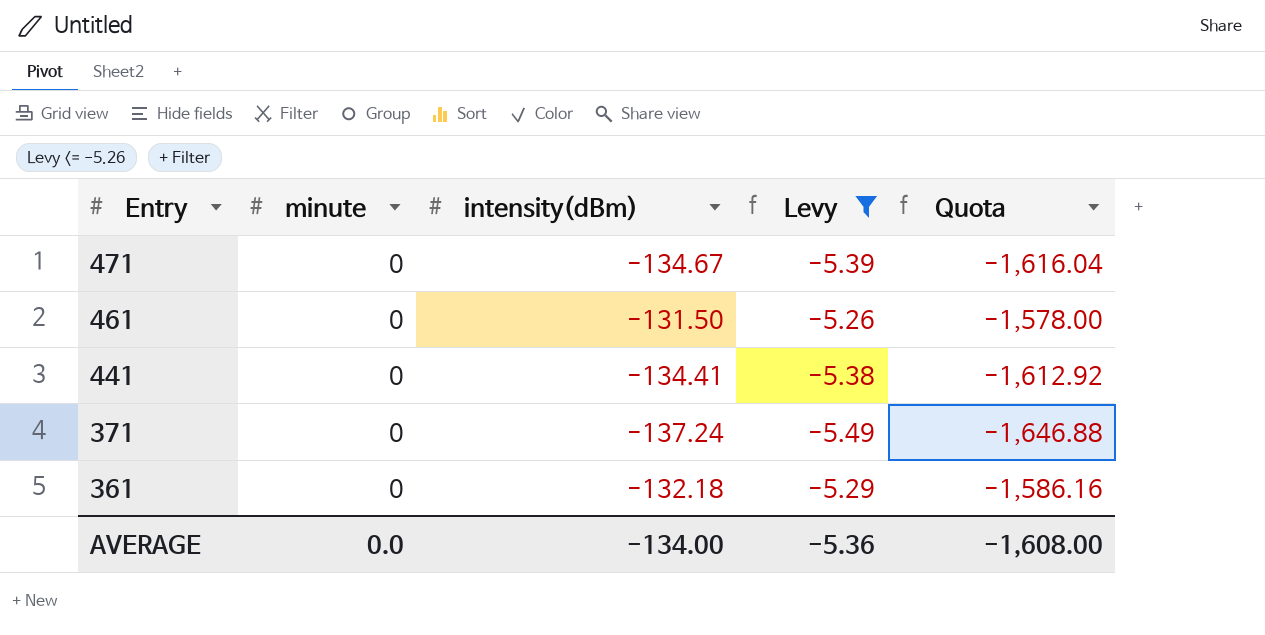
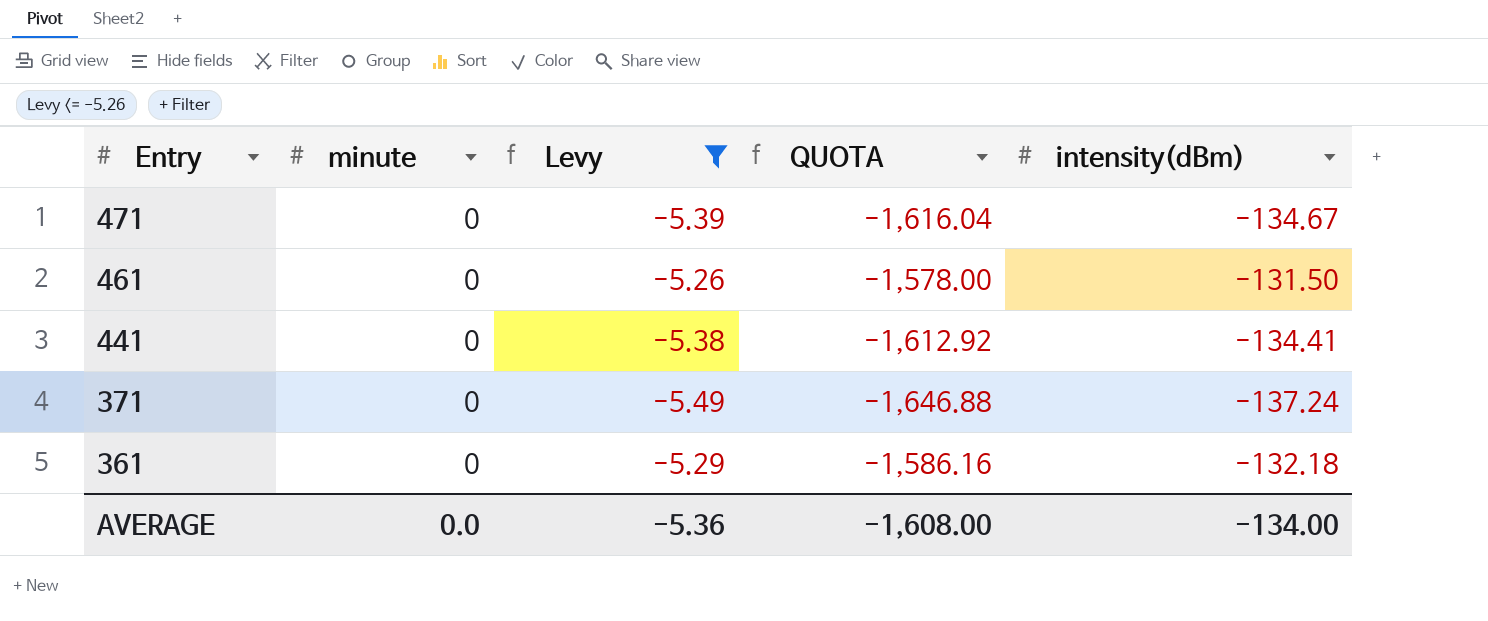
column name: Quota -> QUOTA
column intensity(dBm) | position: 3 -> 5

